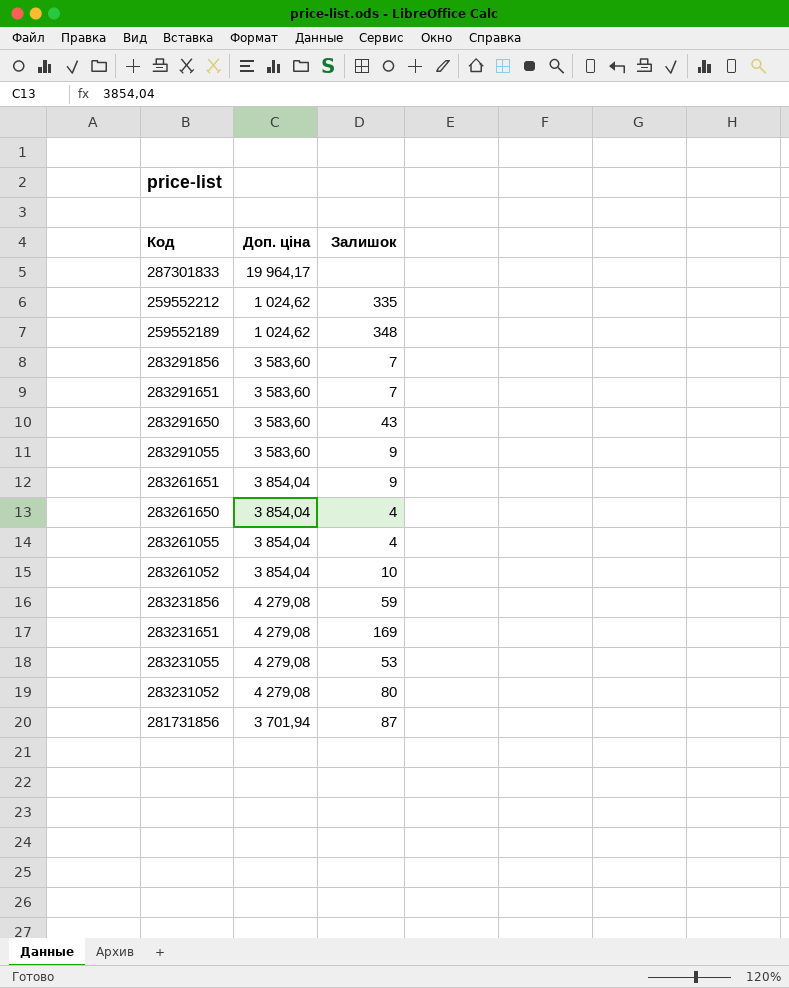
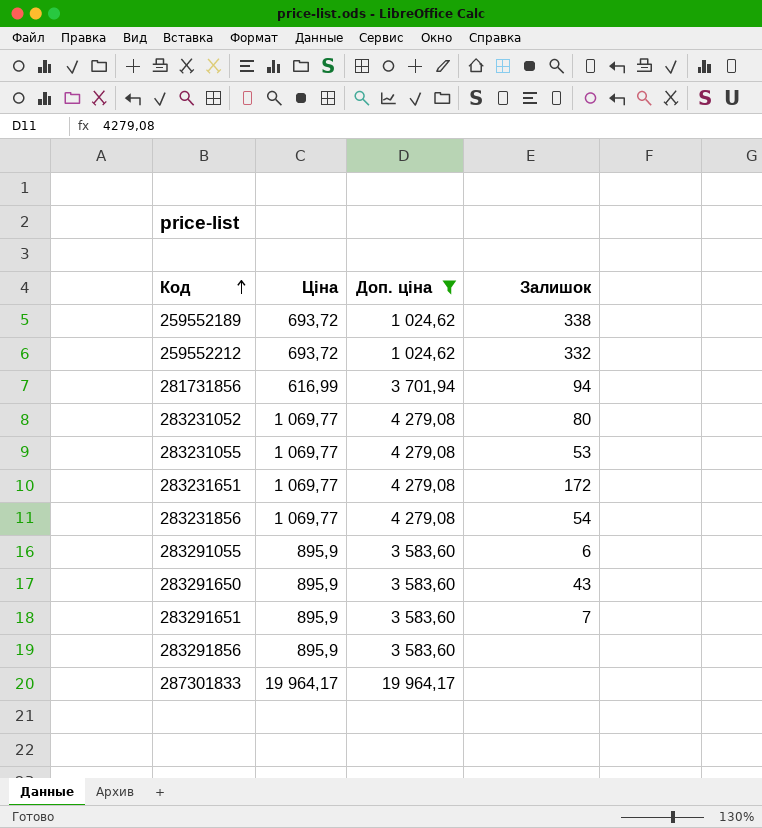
filter: none -> Доп. ціна != 3 854,04
row order: none -> Код ascending
column Ціна | position: none -> 2
259552189 | Залишок: 348 -> 338
259552212 | Залишок: 335 -> 332
281731856 | Залишок: 87 -> 94
283231651 | Залишок: 169 -> 172
283231856 | Залишок: 59 -> 54
283291055 | Залишок: 9 -> 6
283291856 | Залишок: 7 -> none

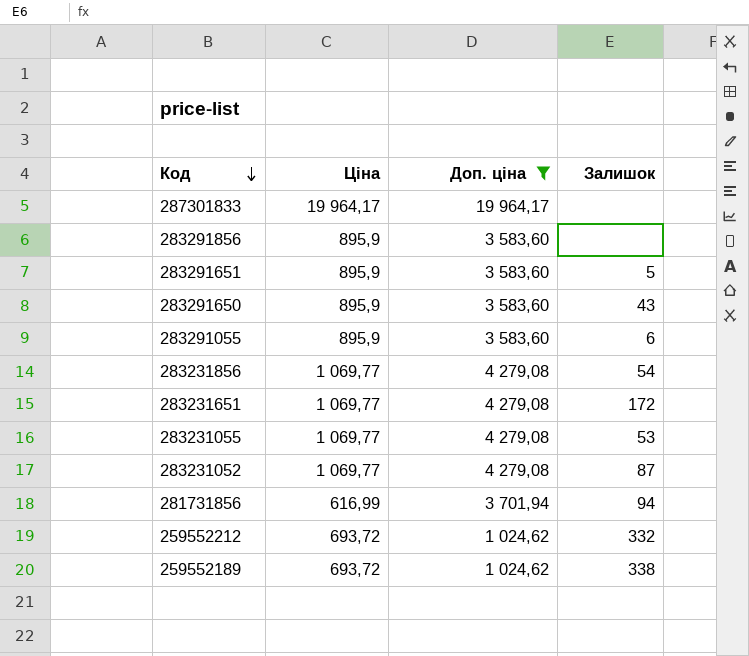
row order: Код ascending -> Код descending
283291651 | Залишок: 7 -> 5
283231052 | Залишок: 80 -> 87

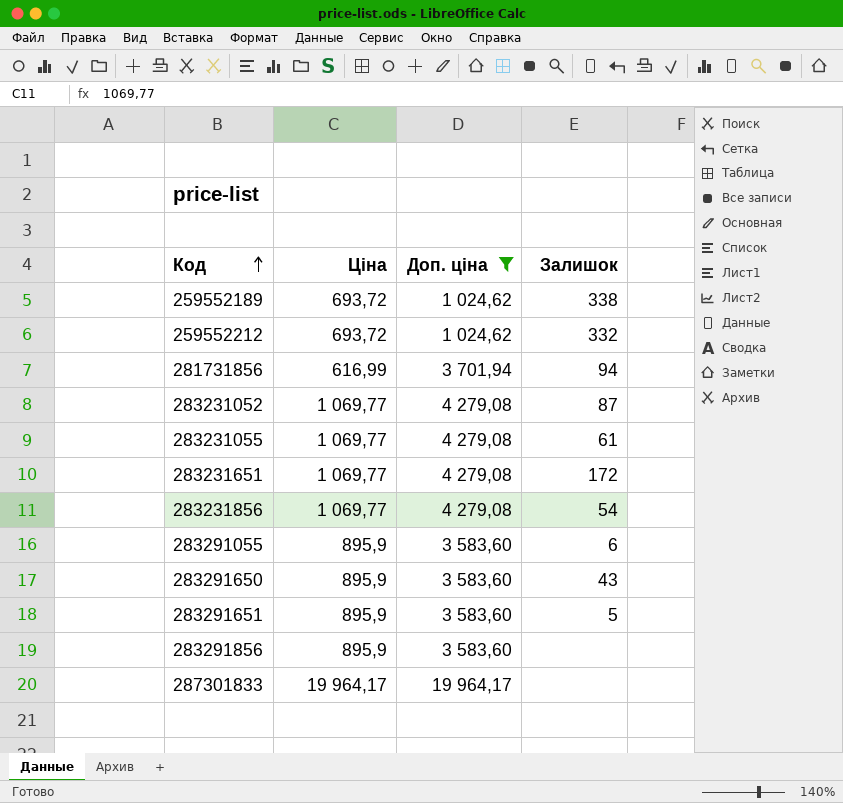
row order: Код descending -> Код ascending
283231055 | Залишок: 53 -> 61

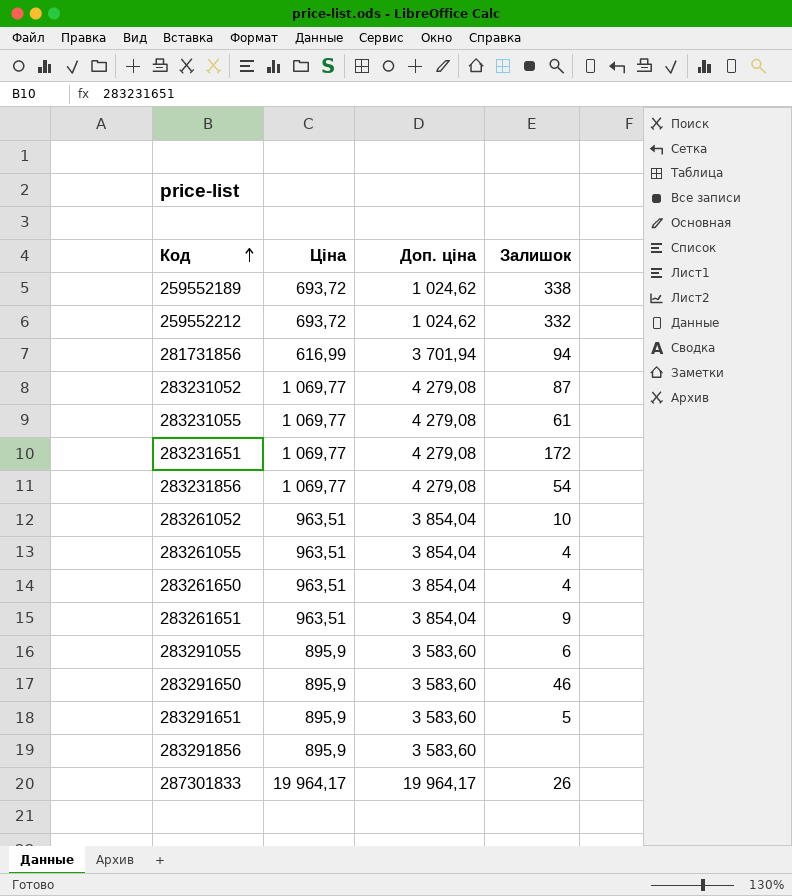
filter: Доп. ціна != 3 854,04 -> none
283291650 | Залишок: 43 -> 46
287301833 | Залишок: none -> 26

